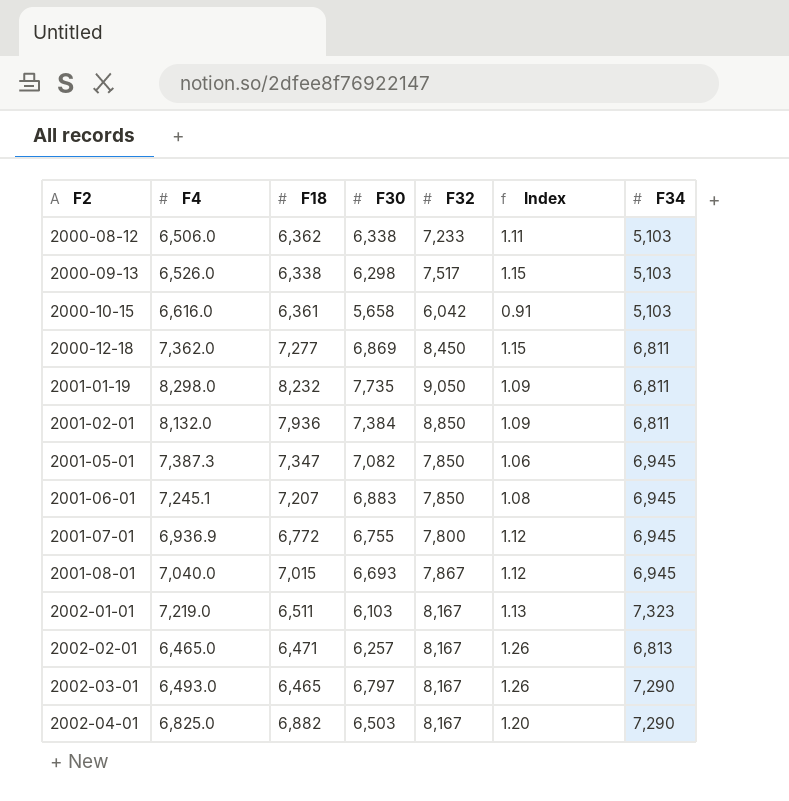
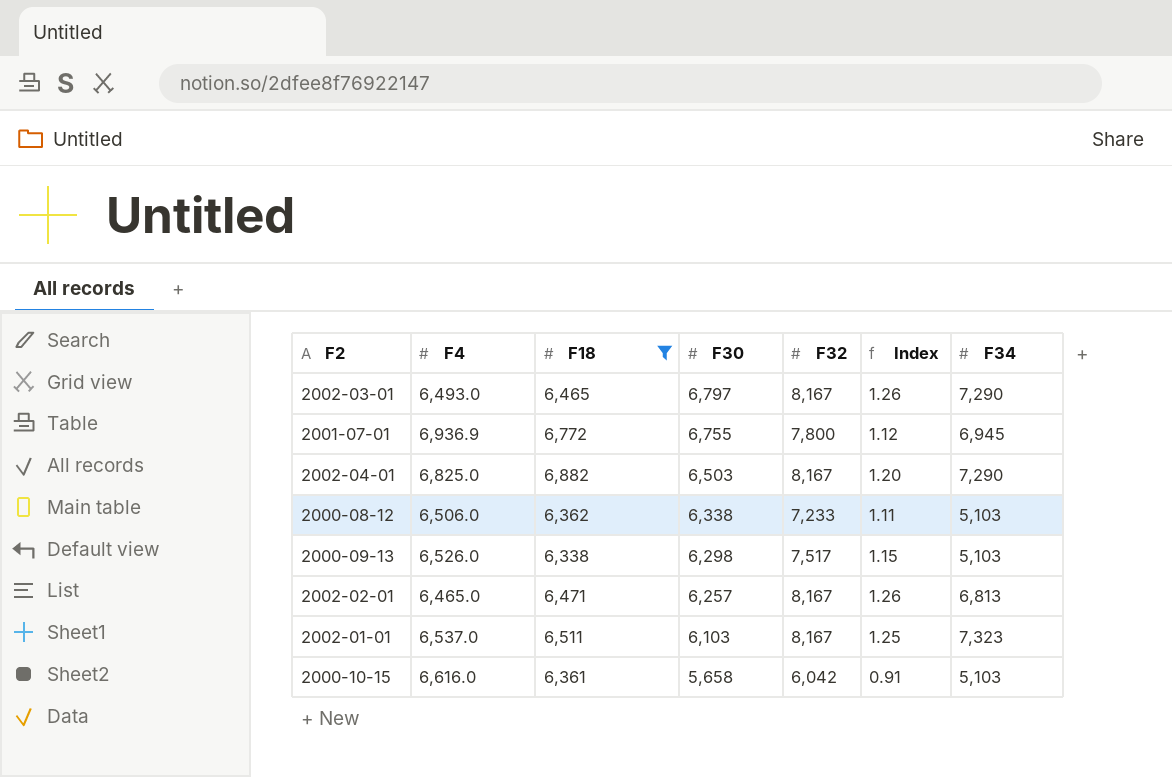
filter: none -> F18 <= 6,882
row order: F2 ascending -> F30 descending
2002-01-01 | F4: 7,219.0 -> 6,537.0
2002-01-01 | Index: 1.13 -> 1.25

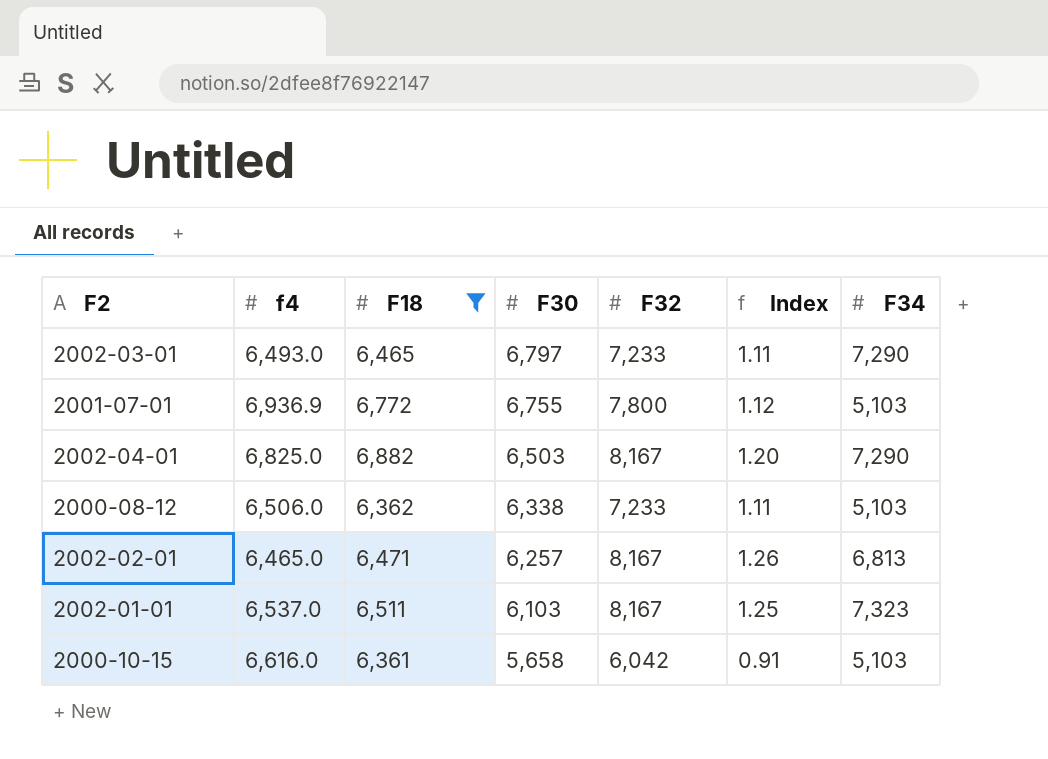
column name: F4 -> f4
row 2000-09-13: 6,526.0 | 6,338 | 6,298 | 7,517 | 1.15 | 5,103 -> none
2002-03-01 | F32: 8,167 -> 7,233
2002-03-01 | Index: 1.26 -> 1.11
2001-07-01 | F34: 6,945 -> 5,103

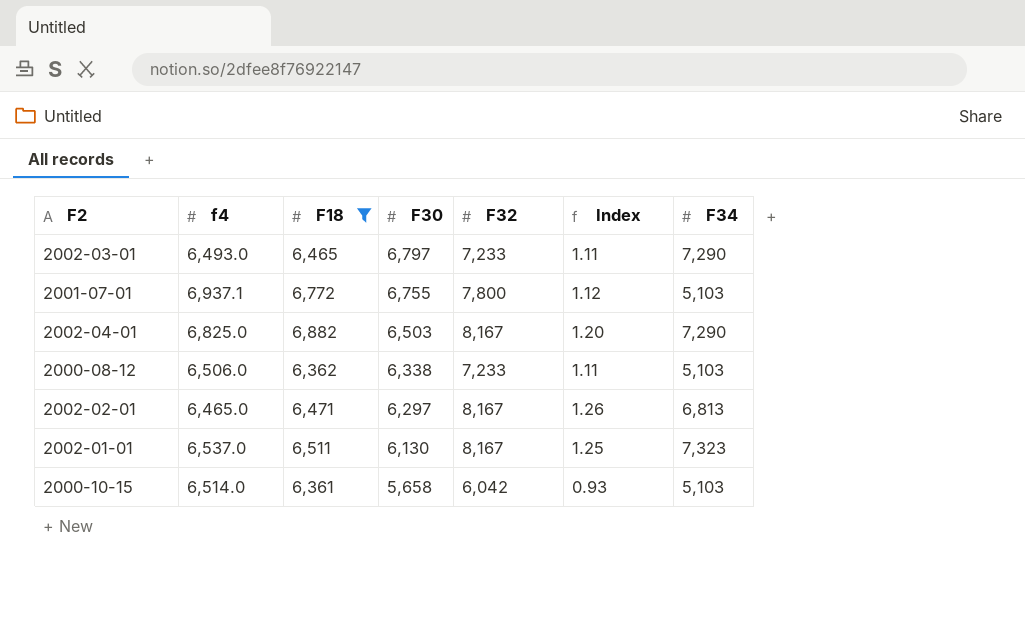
2001-07-01 | f4: 6,936.9 -> 6,937.1
2002-02-01 | F30: 6,257 -> 6,297
2002-01-01 | F30: 6,103 -> 6,130
2000-10-15 | f4: 6,616.0 -> 6,514.0
2000-10-15 | Index: 0.91 -> 0.93

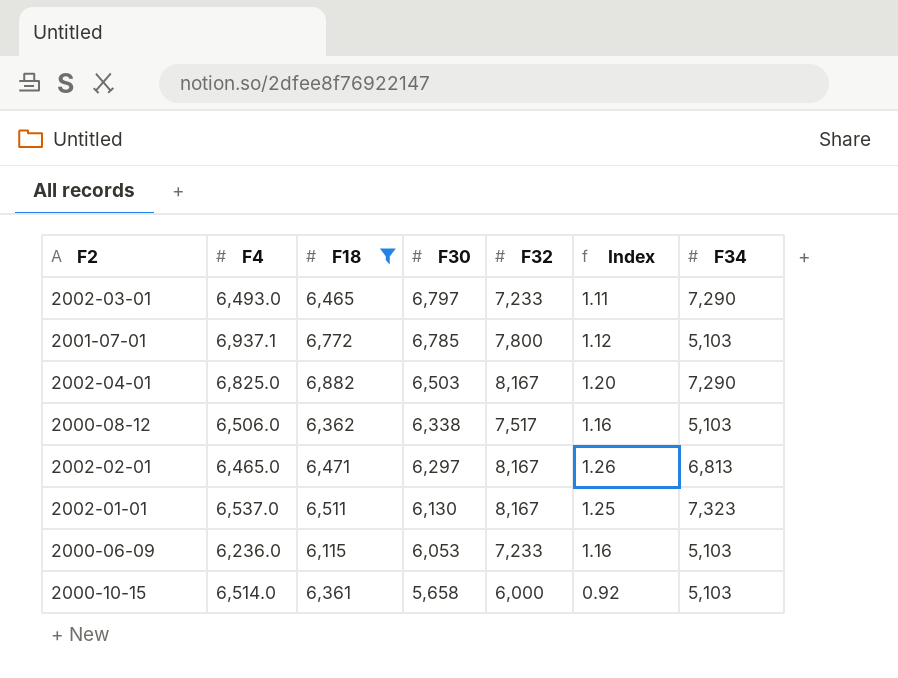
column name: f4 -> F4
2001-07-01 | F30: 6,755 -> 6,785
2000-08-12 | F32: 7,233 -> 7,517
2000-08-12 | Index: 1.11 -> 1.16
row 2000-06-09: none -> 6,236.0 | 6,115 | 6,053 | 7,233 | 1.16 | 5,103
2000-10-15 | F32: 6,042 -> 6,000
2000-10-15 | Index: 0.93 -> 0.92

